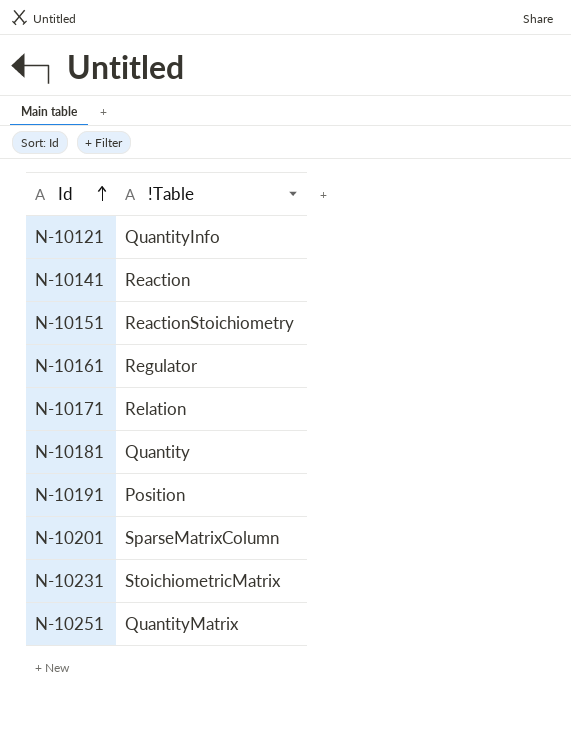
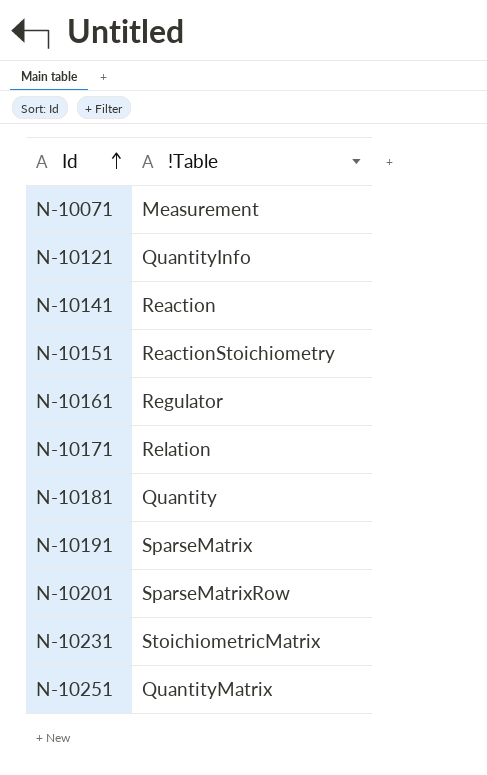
row N-10071: none -> Measurement
N-10191 | !Table: Position -> SparseMatrix
N-10201 | !Table: SparseMatrixColumn -> SparseMatrixRow

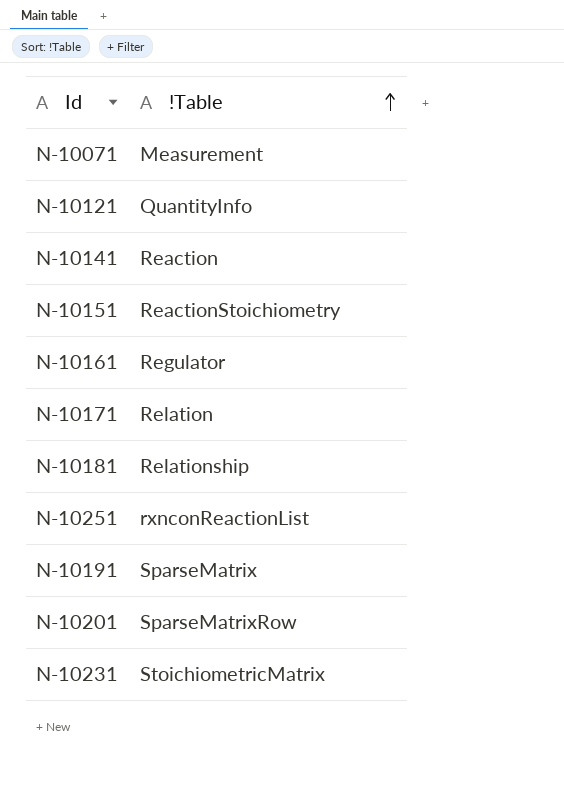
row order: Id ascending -> !Table ascending
N-10181 | !Table: Quantity -> Relationship
N-10251 | !Table: QuantityMatrix -> rxnconReactionList

